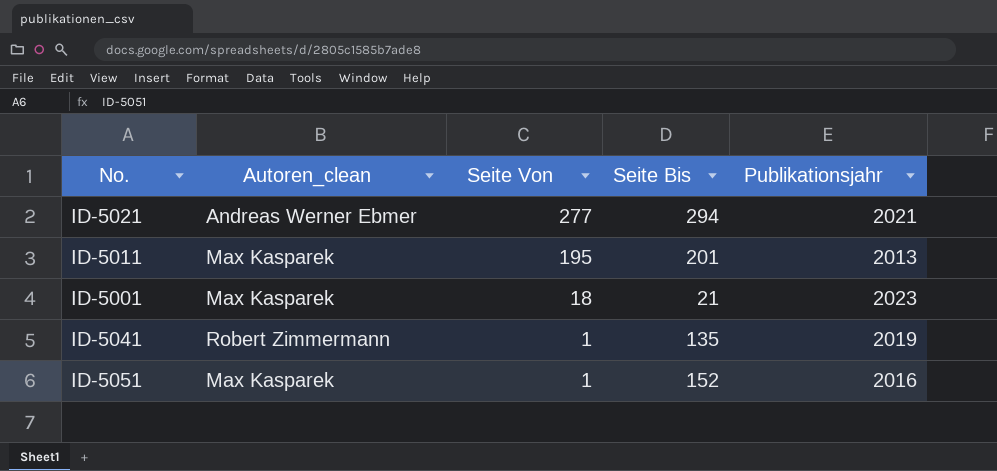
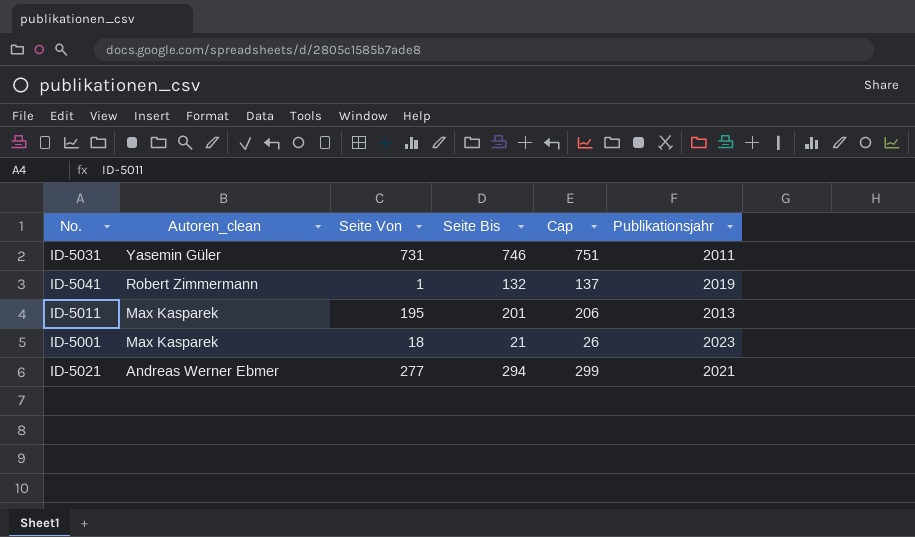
row order: Seite Von descending -> Autoren_clean descending
column Cap | formula: none -> [Seite Bis] + 5
row ID-5051: Max Kasparek | 1 | 152 | 2016 -> none
row ID-5031: none -> Yasemin Güler | 731 | 746 | 751 | 2011
ID-5041 | Seite Bis: 135 -> 132

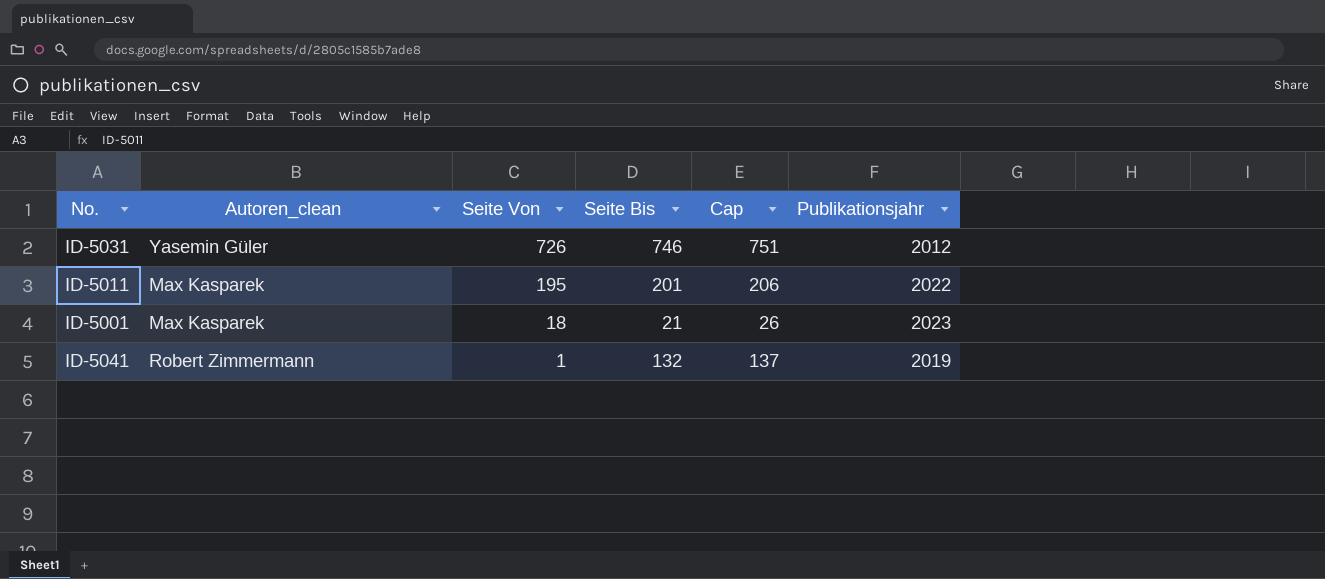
row order: Autoren_clean descending -> Seite Von descending
row ID-5021: Andreas Werner Ebmer | 277 | 294 | 299 | 2021 -> none
ID-5031 | Seite Von: 731 -> 726
ID-5031 | Publikationsjahr: 2011 -> 2012
ID-5011 | Publikationsjahr: 2013 -> 2022

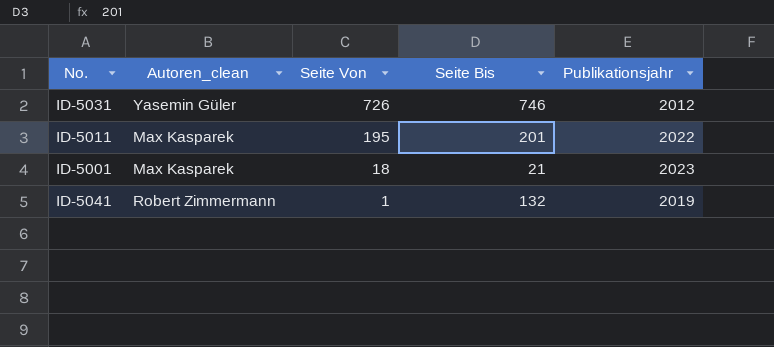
column Cap | formula: [Seite Bis] + 5 -> none

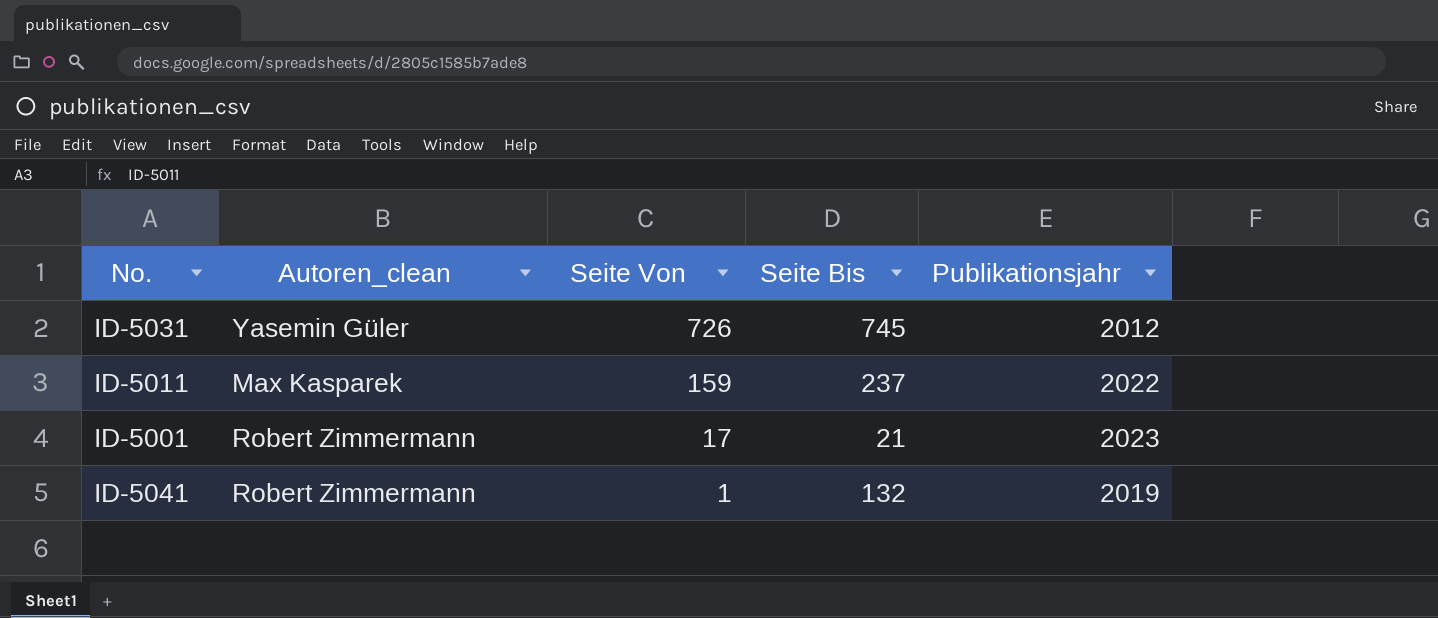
ID-5031 | Seite Bis: 746 -> 745
ID-5011 | Seite Von: 195 -> 159
ID-5011 | Seite Bis: 201 -> 237
ID-5001 | Autoren_clean: Max Kasparek -> Robert Zimmermann
ID-5001 | Seite Von: 18 -> 17

